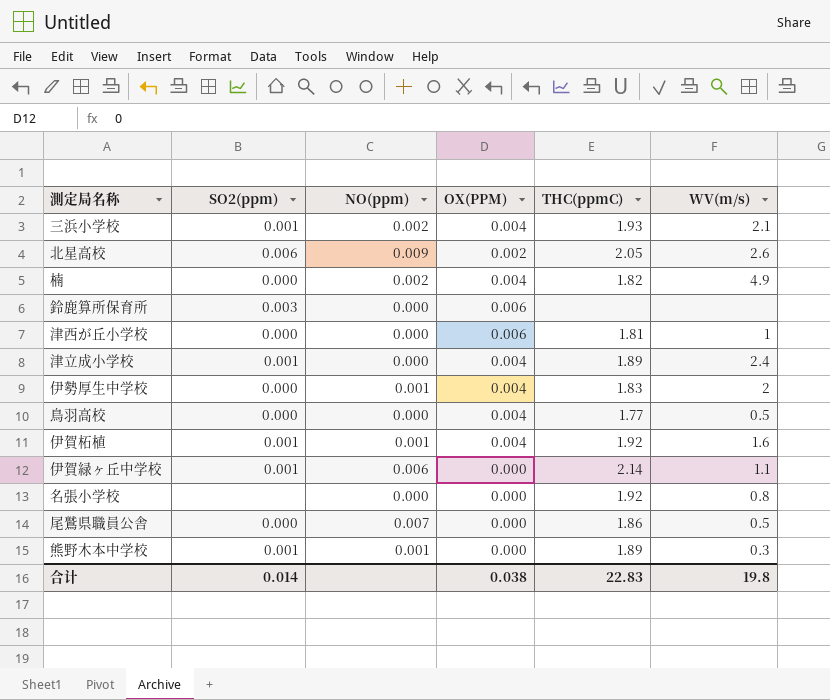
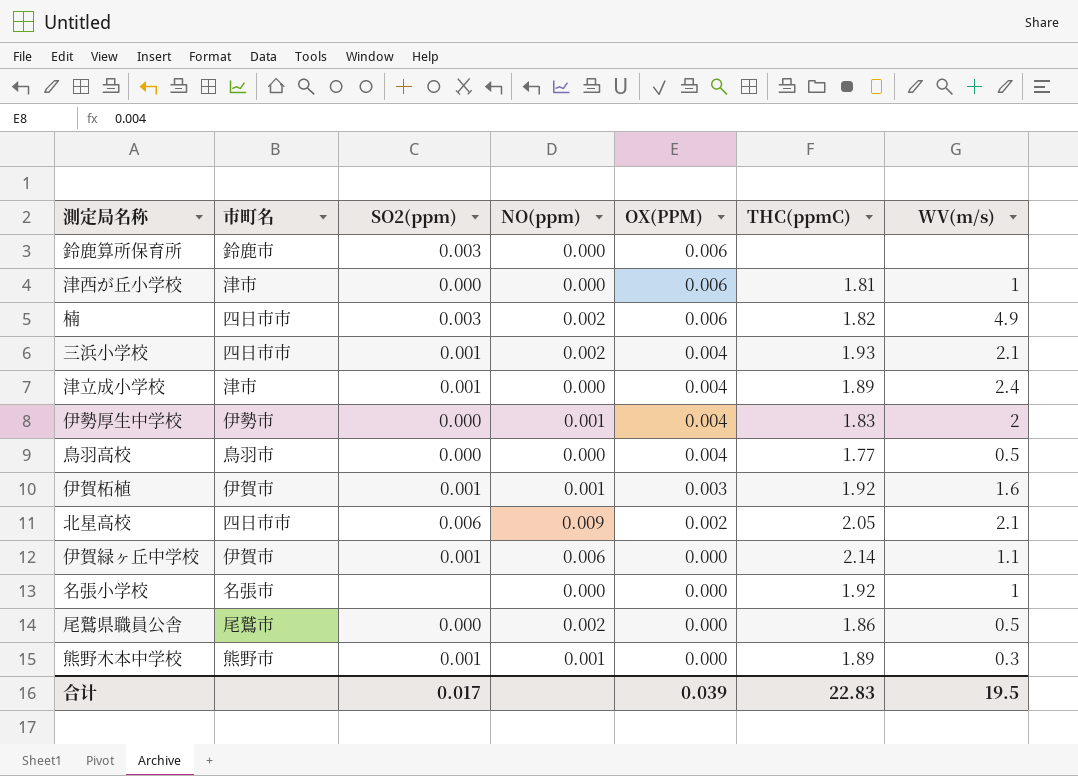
row order: none -> OX(PPM) descending
column 市町名 | position: none -> 2
楠 | SO2(ppm): 0.000 -> 0.003
楠 | OX(PPM): 0.004 -> 0.006
伊賀柘植 | OX(PPM): 0.004 -> 0.003
北星高校 | WV(m/s): 2.6 -> 2.1
名張小学校 | WV(m/s): 0.8 -> 1
尾鷲県職員公舎 | NO(ppm): 0.007 -> 0.002
合计 | SO2(ppm): 0.014 -> 0.017
合计 | OX(PPM): 0.038 -> 0.039
合计 | WV(m/s): 19.8 -> 19.5

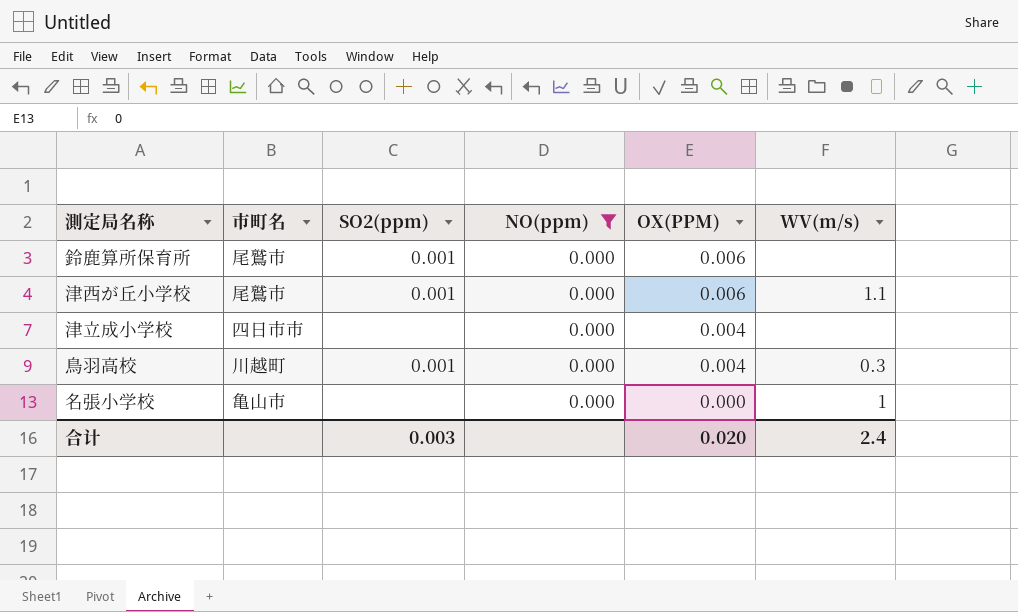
filter: none -> NO(ppm) = 0.000
column THC(ppmC) | position: 6 -> none
鈴鹿算所保育所 | 市町名: 鈴鹿市 -> 尾鷲市
鈴鹿算所保育所 | SO2(ppm): 0.003 -> 0.001
津西が丘小学校 | 市町名: 津市 -> 尾鷲市
津西が丘小学校 | SO2(ppm): 0.000 -> 0.001
津西が丘小学校 | WV(m/s): 1 -> 1.1
津立成小学校 | 市町名: 津市 -> 四日市市
津立成小学校 | SO2(ppm): 0.001 -> none
津立成小学校 | WV(m/s): 2.4 -> none
鳥羽高校 | 市町名: 鳥羽市 -> 川越町
鳥羽高校 | SO2(ppm): 0.000 -> 0.001
鳥羽高校 | WV(m/s): 0.5 -> 0.3
名張小学校 | 市町名: 名張市 -> 亀山市
合计 | SO2(ppm): 0.017 -> 0.003
合计 | OX(PPM): 0.039 -> 0.020
合计 | WV(m/s): 19.5 -> 2.4

